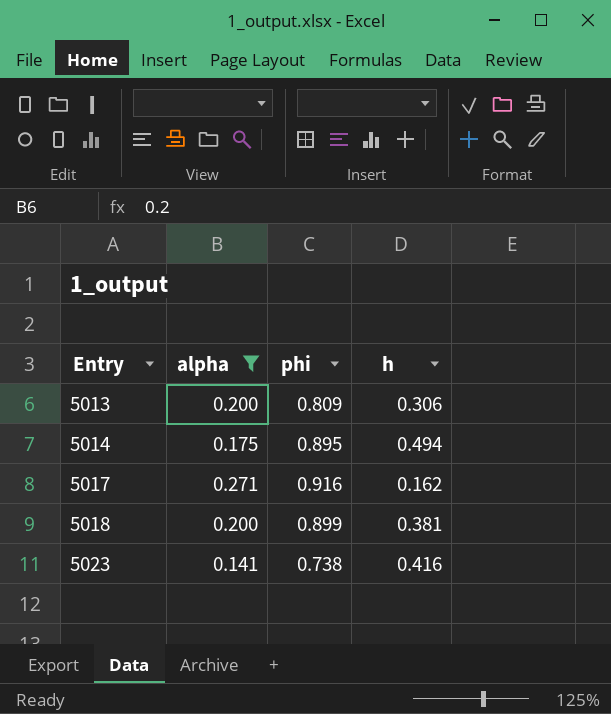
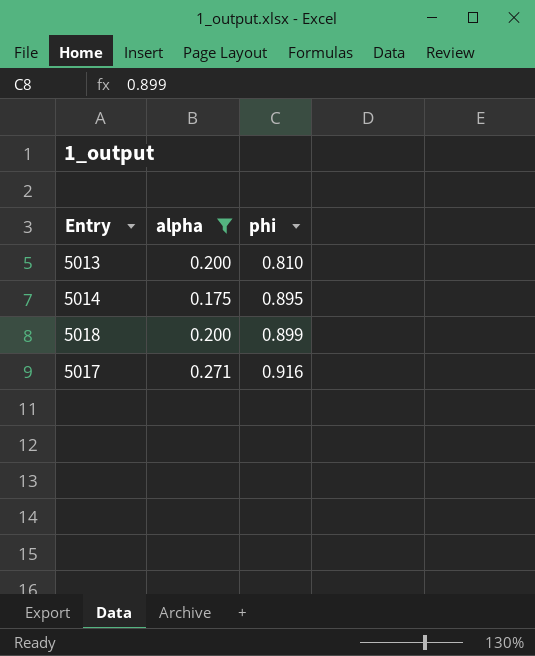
row order: Entry ascending -> phi ascending
column h | position: 4 -> none
row 5023: 0.141 | 0.738 | 0.416 -> none
5013 | phi: 0.809 -> 0.810

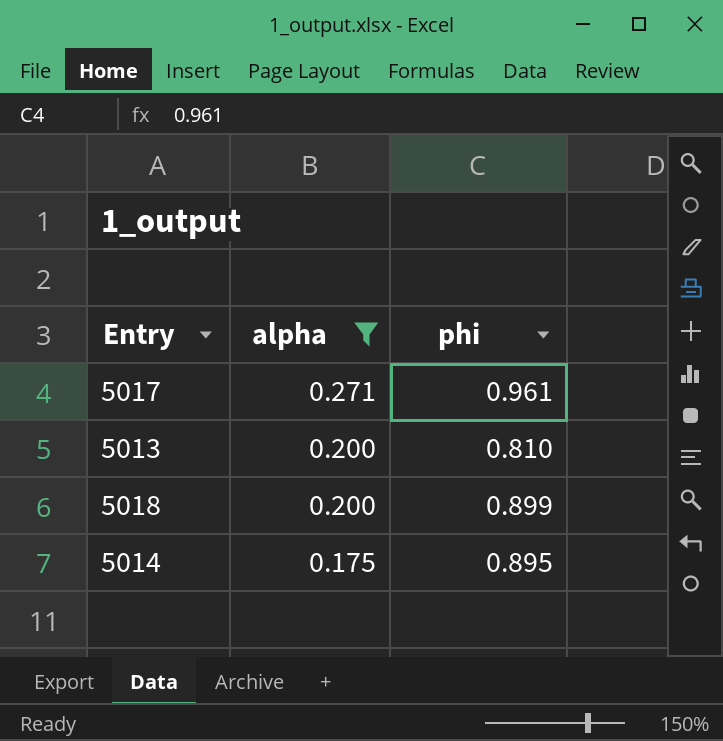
row order: phi ascending -> alpha descending
5017 | phi: 0.916 -> 0.961

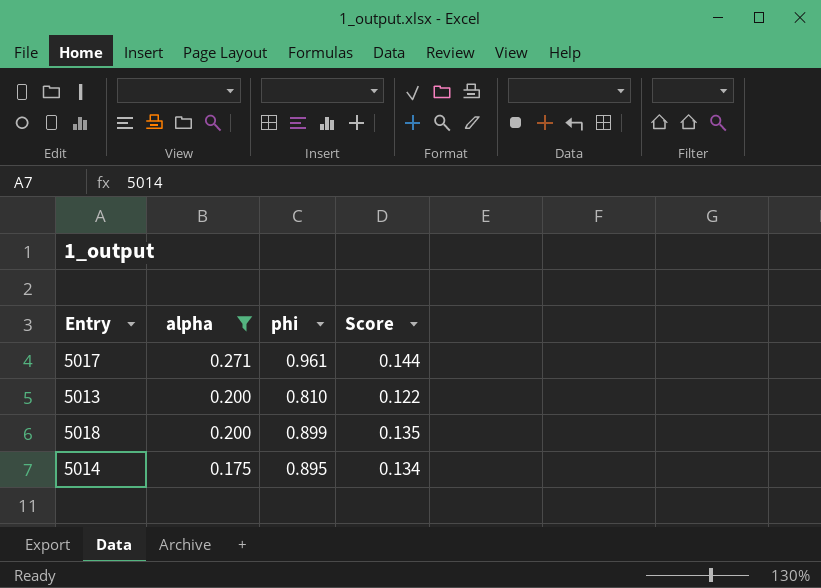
column Score | formula: none -> [phi] * 0.15

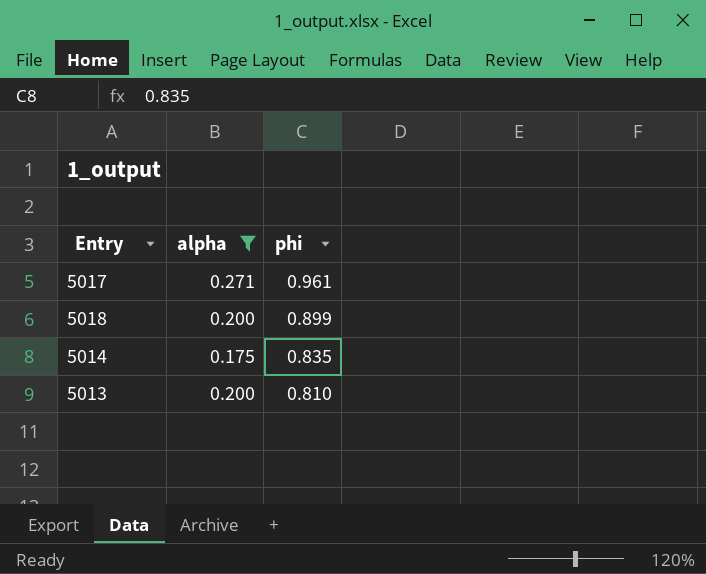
row order: alpha descending -> phi descending
column Score | formula: [phi] * 0.15 -> none
5014 | phi: 0.895 -> 0.835

